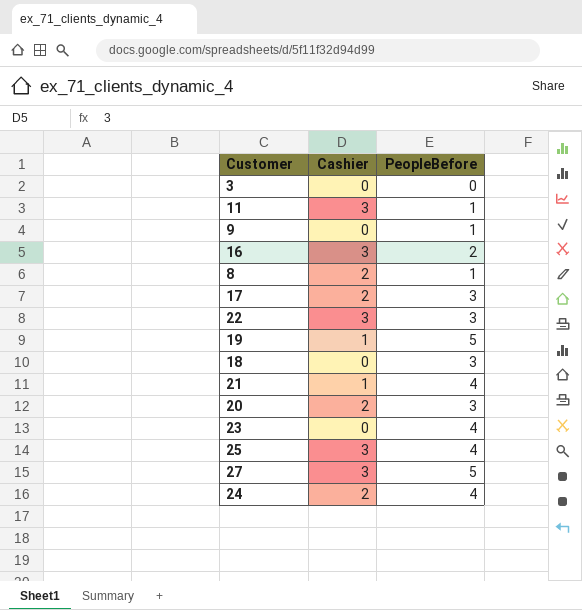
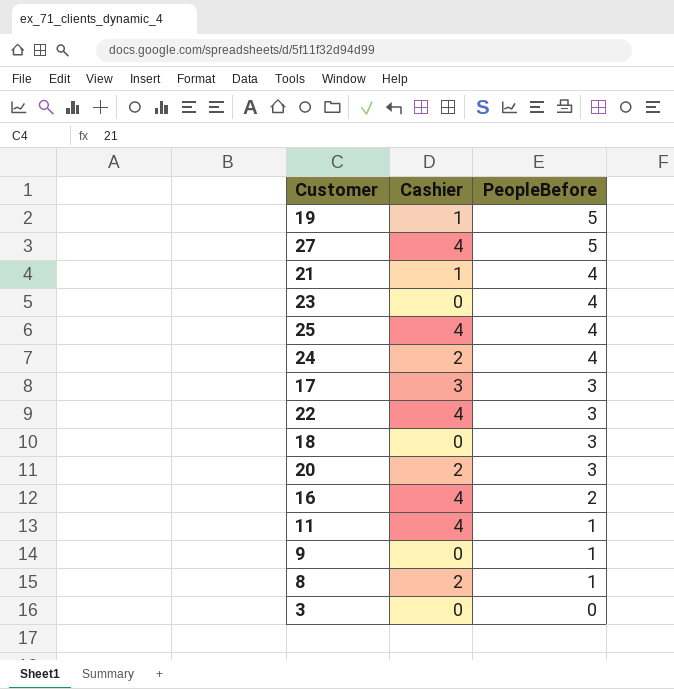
row order: none -> PeopleBefore descending
27 | Cashier: 3 -> 4
25 | Cashier: 3 -> 4
17 | Cashier: 2 -> 3
22 | Cashier: 3 -> 4
16 | Cashier: 3 -> 4
11 | Cashier: 3 -> 4

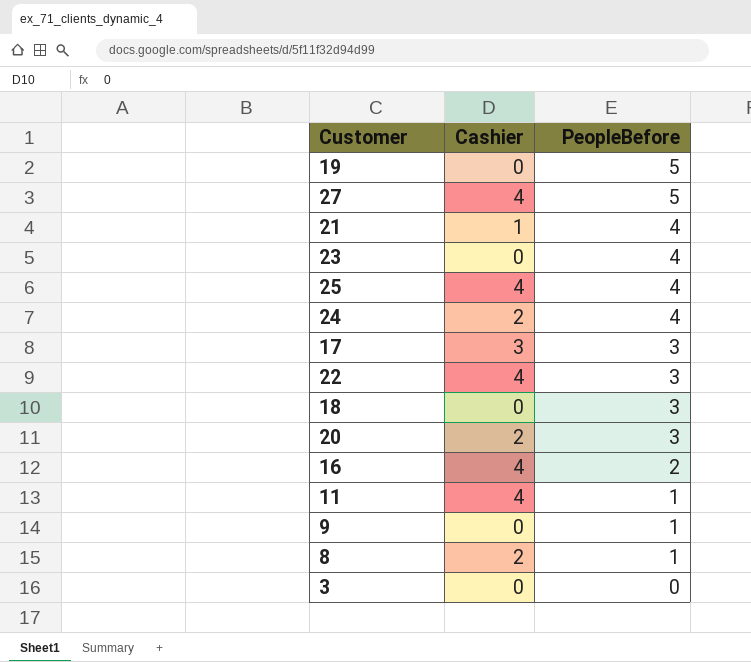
19 | Cashier: 1 -> 0

